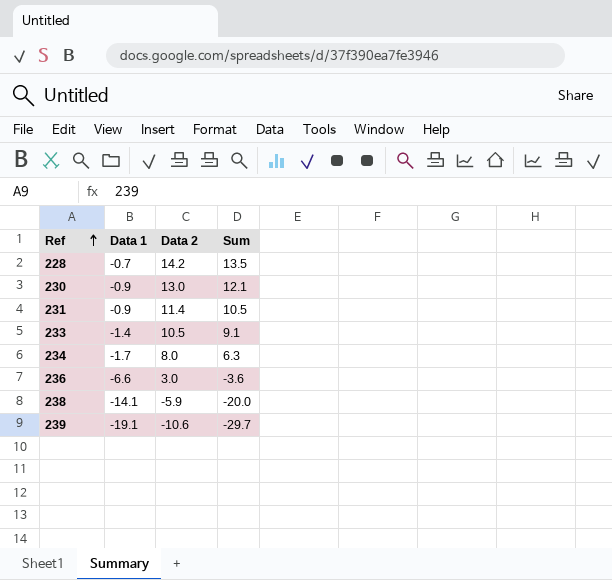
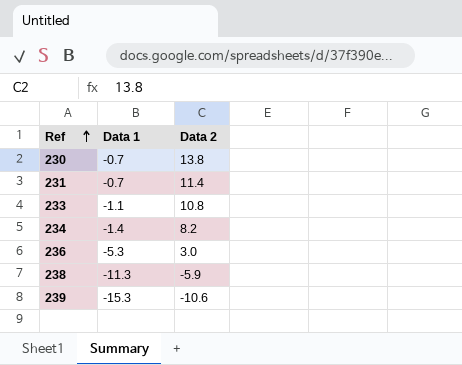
column Sum | formula: [Data 1] + [Data 2] -> none
row 228: -0.7 | 14.2 | 13.5 -> none
230 | Data 1: -0.9 -> -0.7
230 | Data 2: 13.0 -> 13.8
231 | Data 1: -0.9 -> -0.7
233 | Data 1: -1.4 -> -1.1
233 | Data 2: 10.5 -> 10.8
234 | Data 1: -1.7 -> -1.4
234 | Data 2: 8.0 -> 8.2
236 | Data 1: -6.6 -> -5.3
238 | Data 1: -14.1 -> -11.3
239 | Data 1: -19.1 -> -15.3

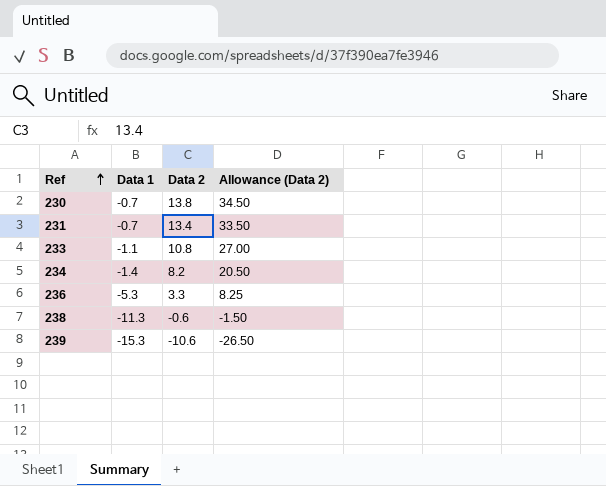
column Allowance (Data 2) | formula: none -> [Data 2] * 2.5
231 | Data 2: 11.4 -> 13.4
236 | Data 2: 3.0 -> 3.3
238 | Data 2: -5.9 -> -0.6

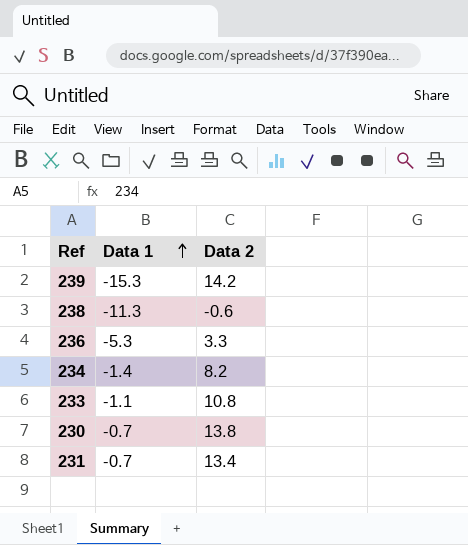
row order: Ref ascending -> Data 1 ascending
column Allowance (Data 2) | formula: [Data 2] * 2.5 -> none
239 | Data 2: -10.6 -> 14.2

